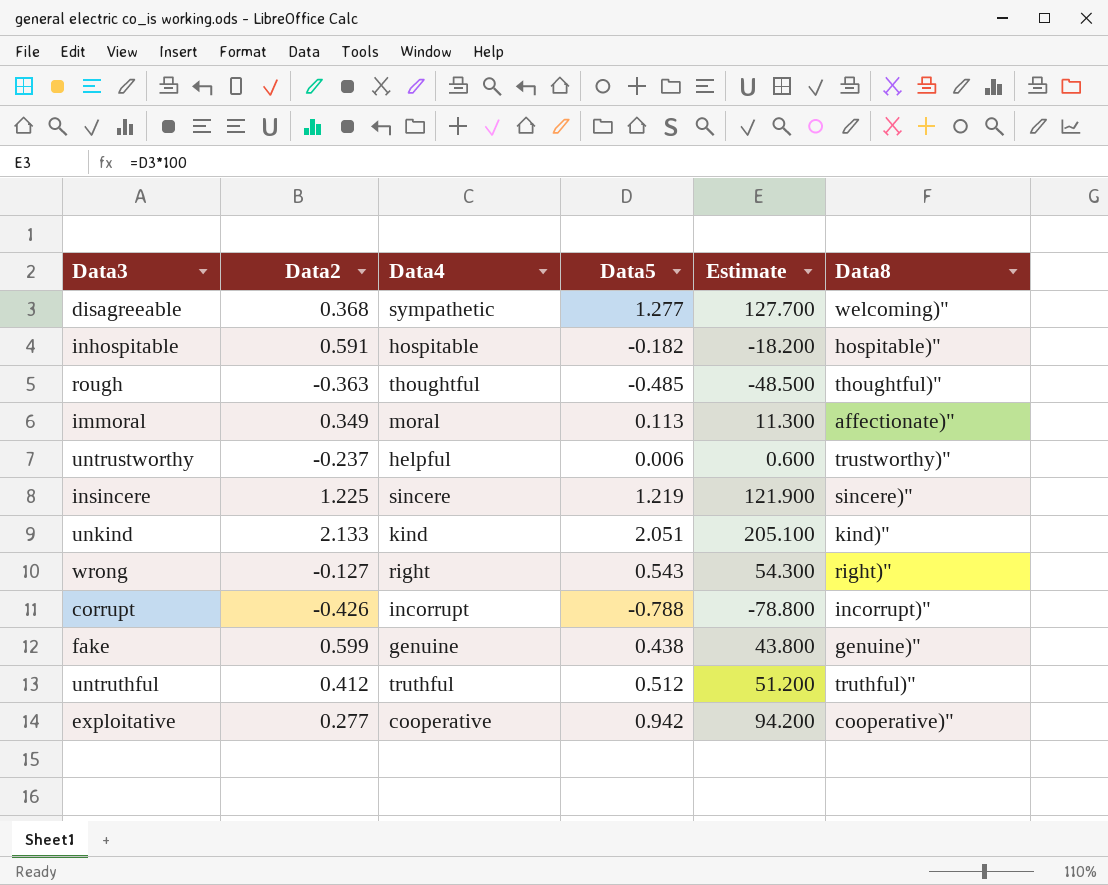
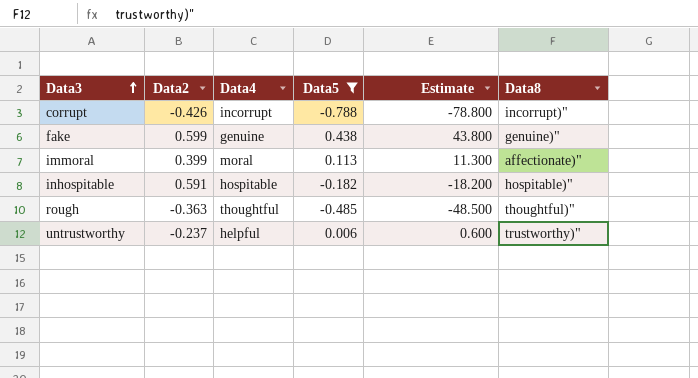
filter: none -> Data5 <= 0.438
row order: none -> Data3 ascending
immoral | Data2: 0.349 -> 0.399

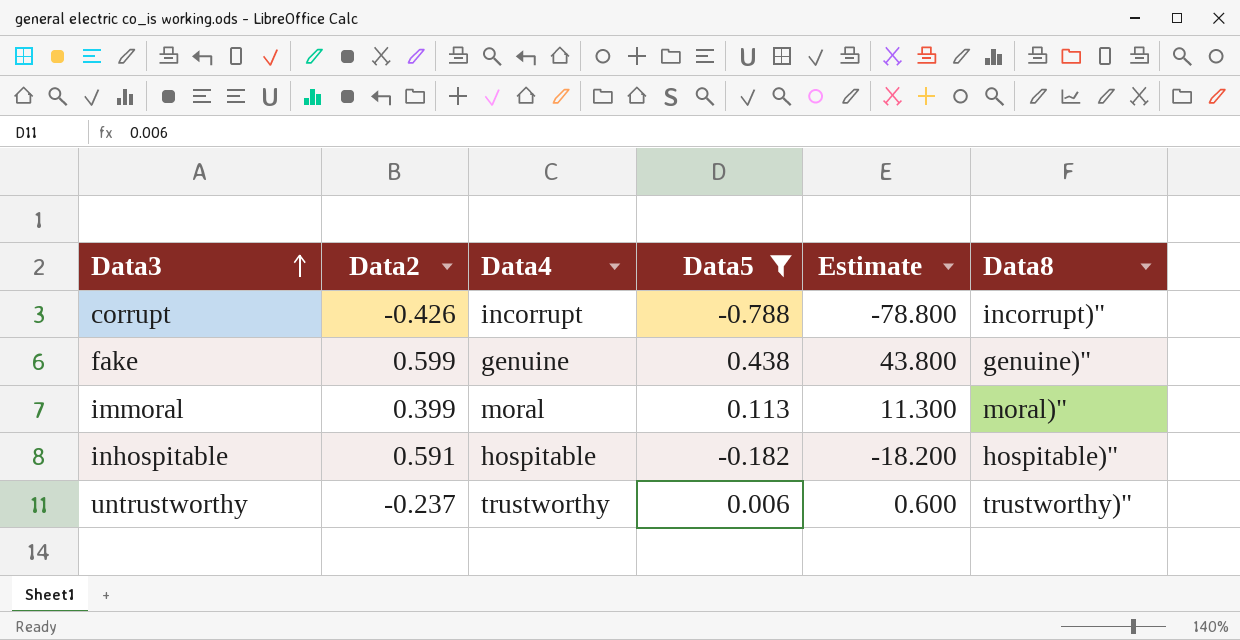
row rough: -0.363 | thoughtful | -0.485 | -48.500 | thoughtful)" -> none
immoral | Data8: affectionate)" -> moral)"
untrustworthy | Data4: helpful -> trustworthy

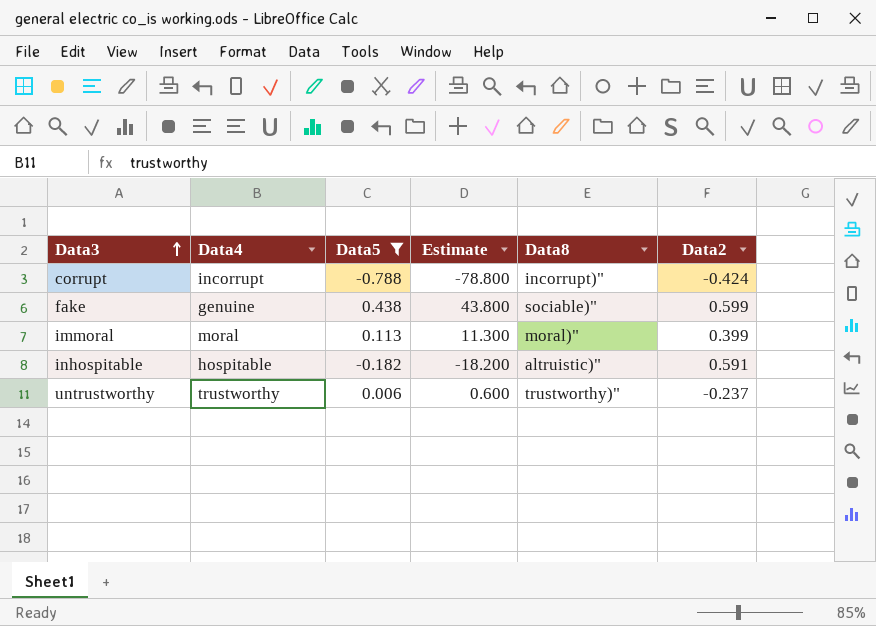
column Data2 | position: 2 -> 6
corrupt | Data2: -0.426 -> -0.424
fake | Data8: genuine)" -> sociable)"
inhospitable | Data8: hospitable)" -> altruistic)"

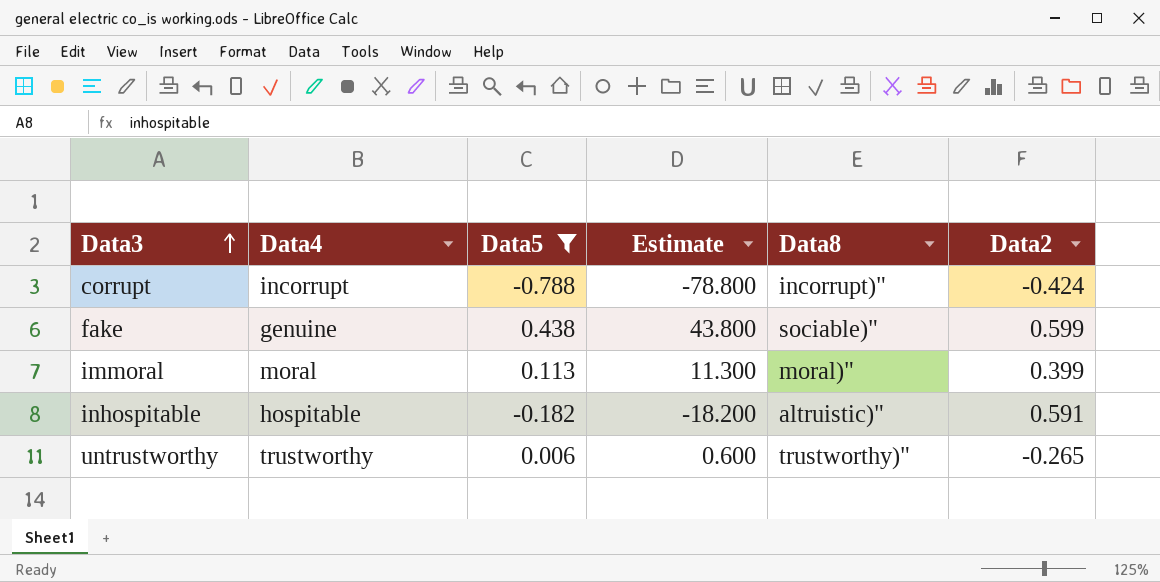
untrustworthy | Data2: -0.237 -> -0.265

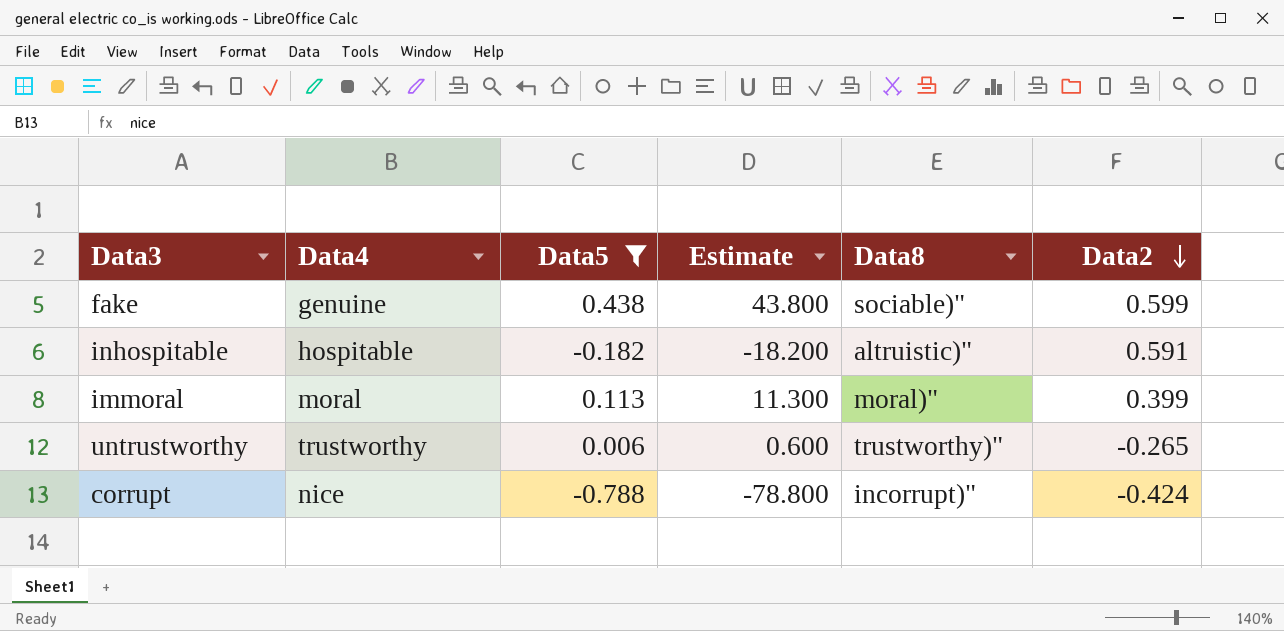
row order: Data3 ascending -> Data2 descending
corrupt | Data4: incorrupt -> nice

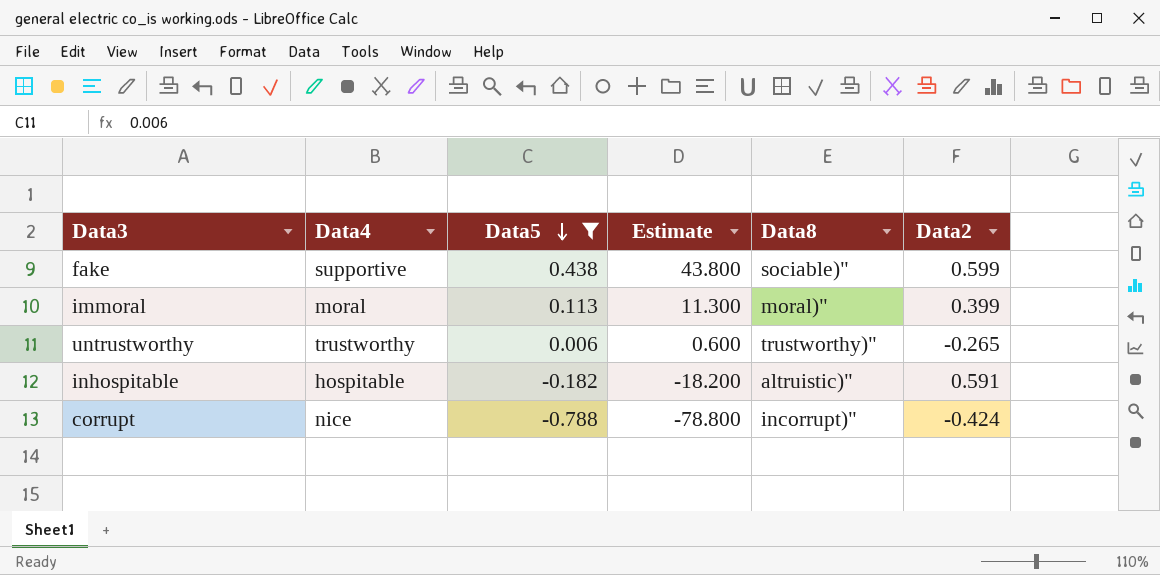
row order: Data2 descending -> Data5 descending
fake | Data4: genuine -> supportive

